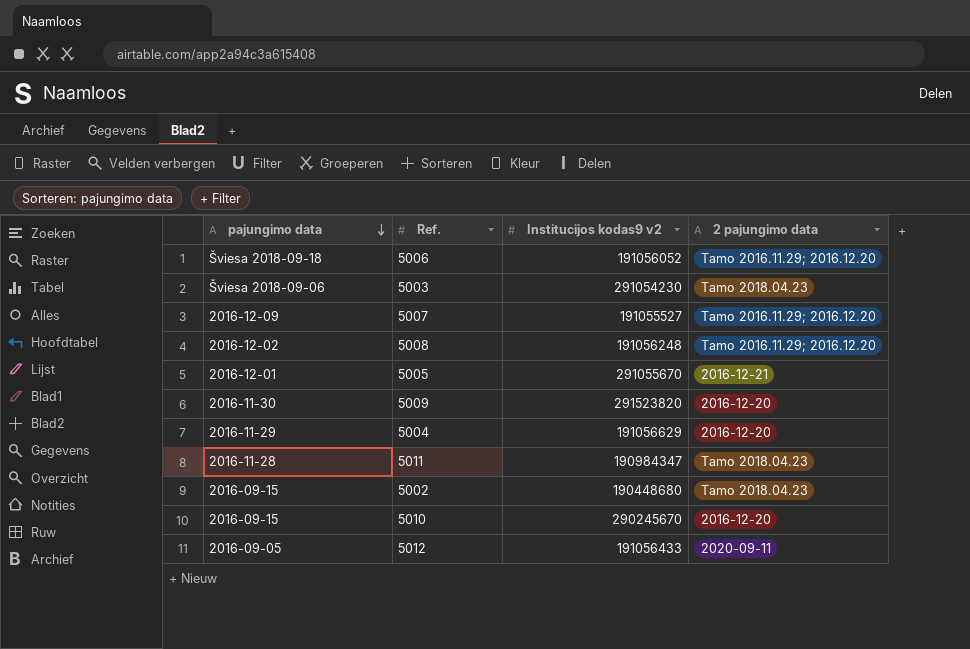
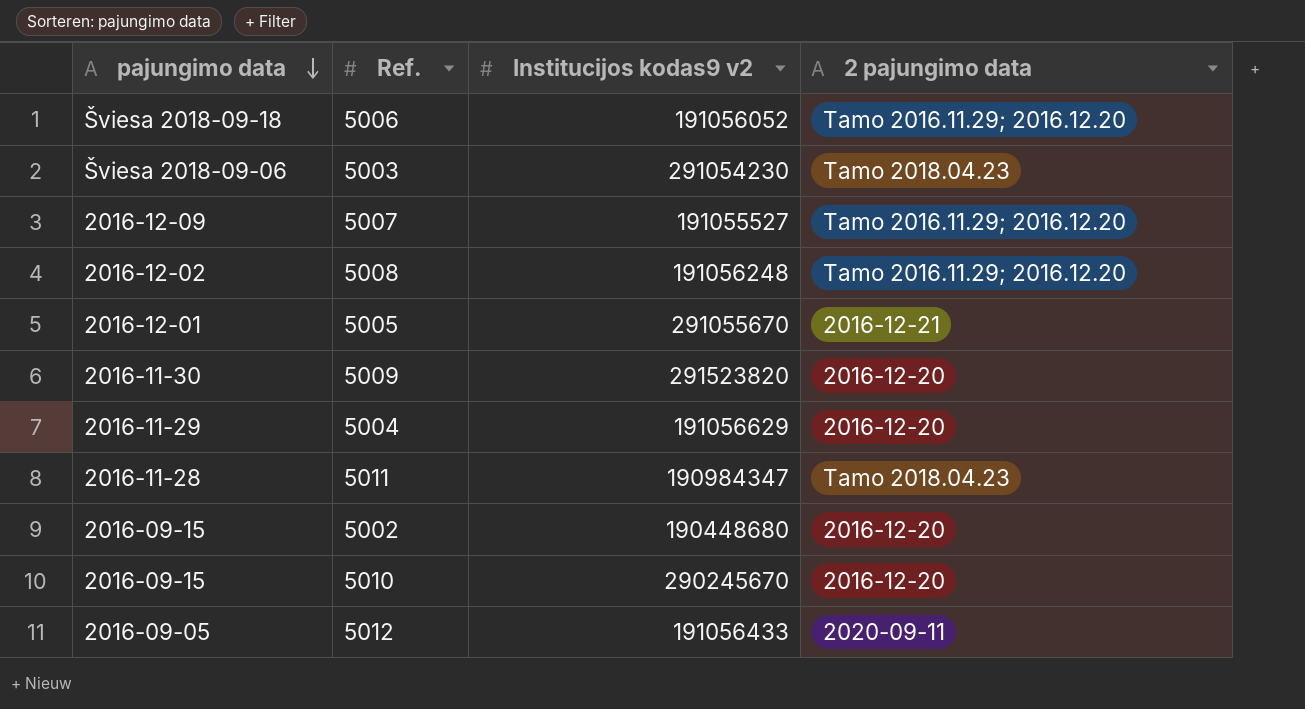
5002 | 2 pajungimo data: Tamo 2018.04.23 -> 2016-12-20

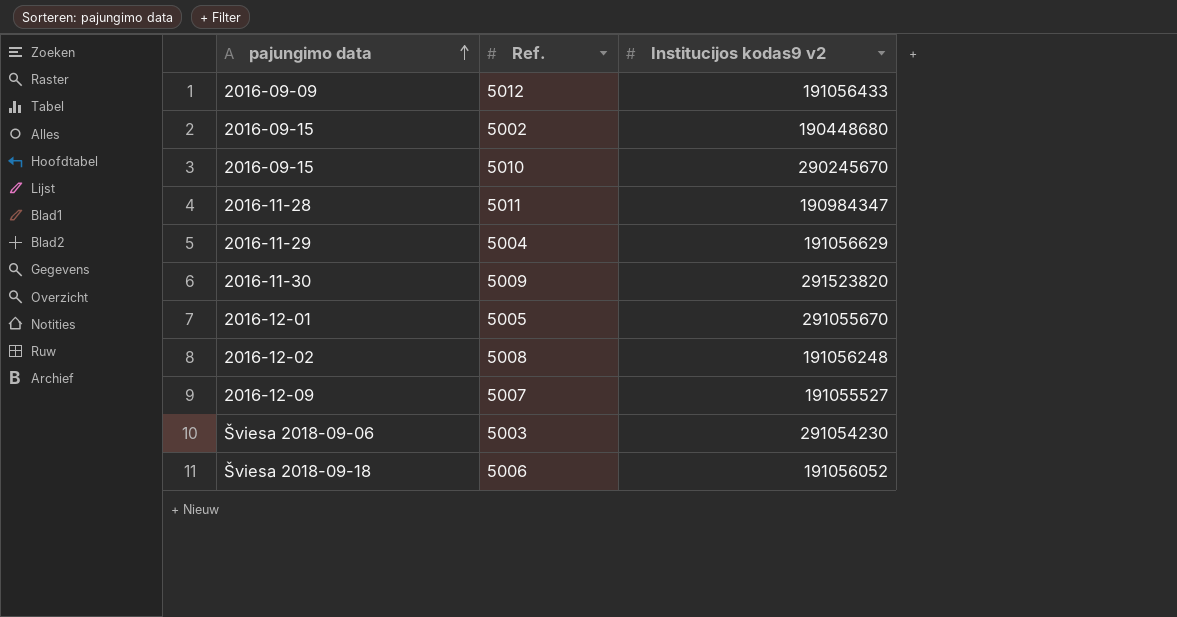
row order: pajungimo data descending -> pajungimo data ascending
column 2 pajungimo data | position: 4 -> none
5012 | pajungimo data: 2016-09-05 -> 2016-09-09

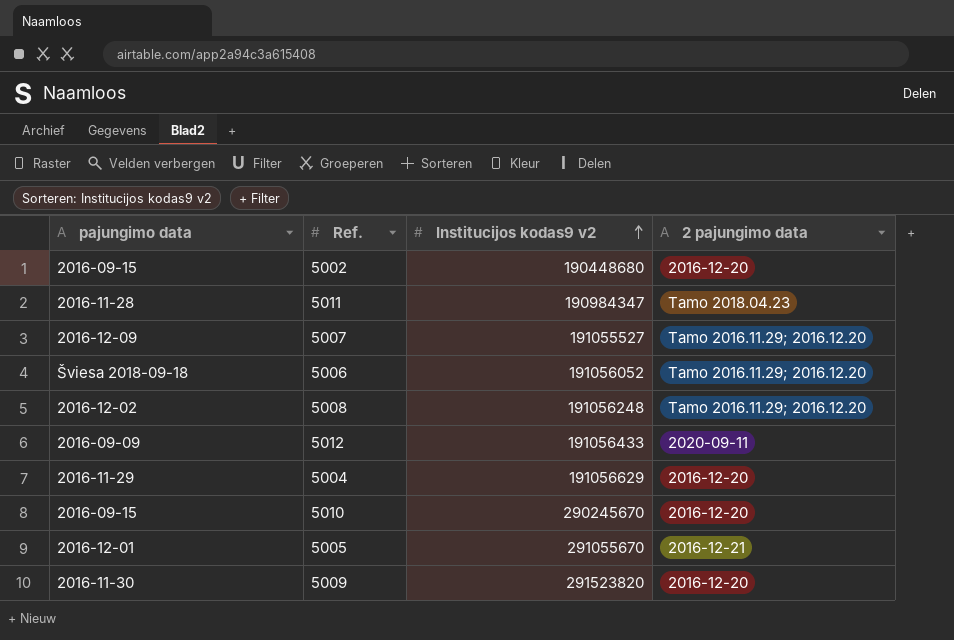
row order: pajungimo data ascending -> Institucijos kodas9 v2 ascending
column 2 pajungimo data | position: none -> 4
row 5003: Šviesa 2018-09-06 | 291054230 -> none

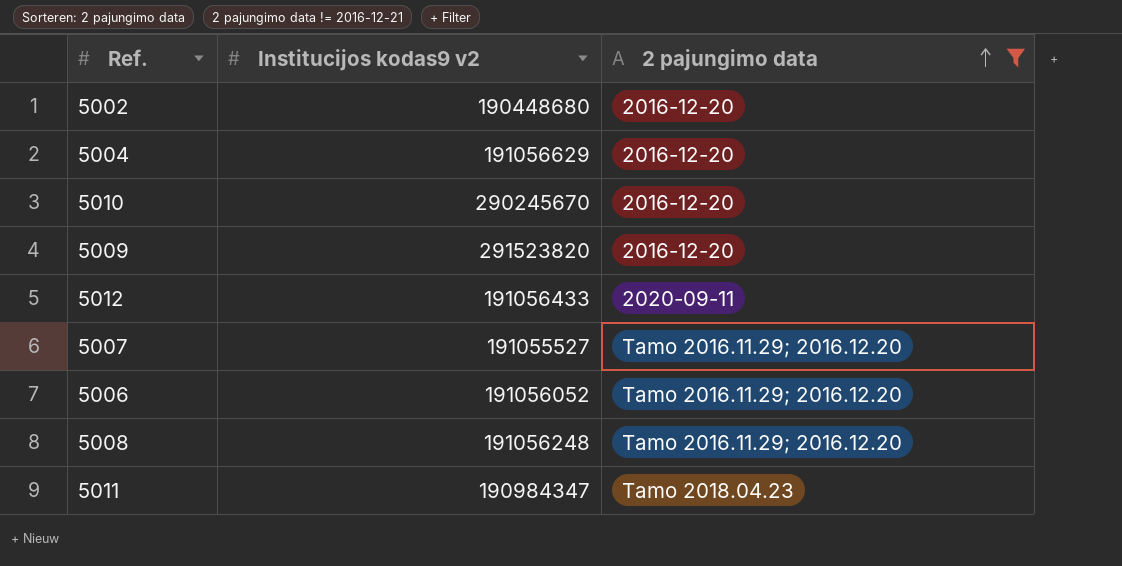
filter: none -> 2 pajungimo data != 2016-12-21
row order: Institucijos kodas9 v2 ascending -> 2 pajungimo data ascending
column pajungimo data | position: 1 -> none

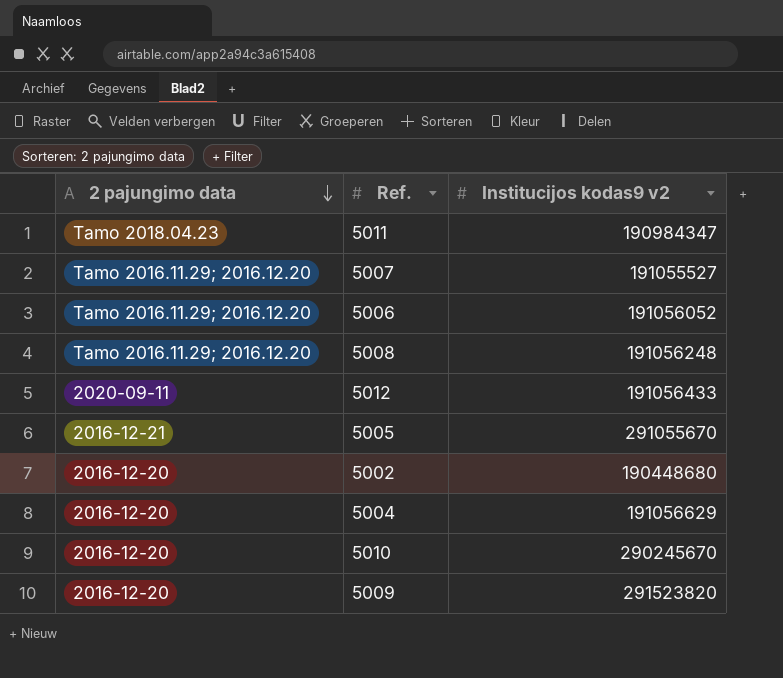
filter: 2 pajungimo data != 2016-12-21 -> none
row order: 2 pajungimo data ascending -> 2 pajungimo data descending
column 2 pajungimo data | position: 3 -> 1

